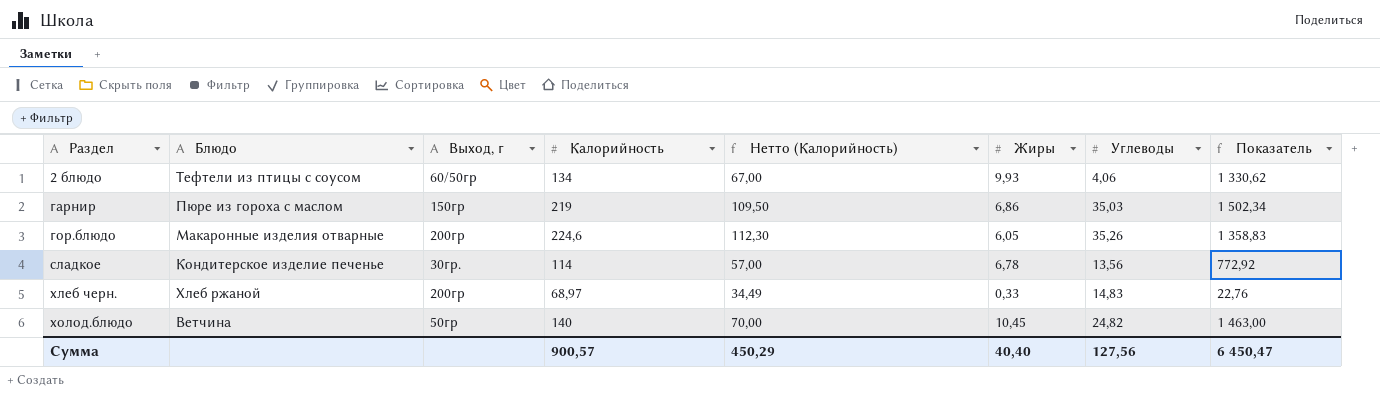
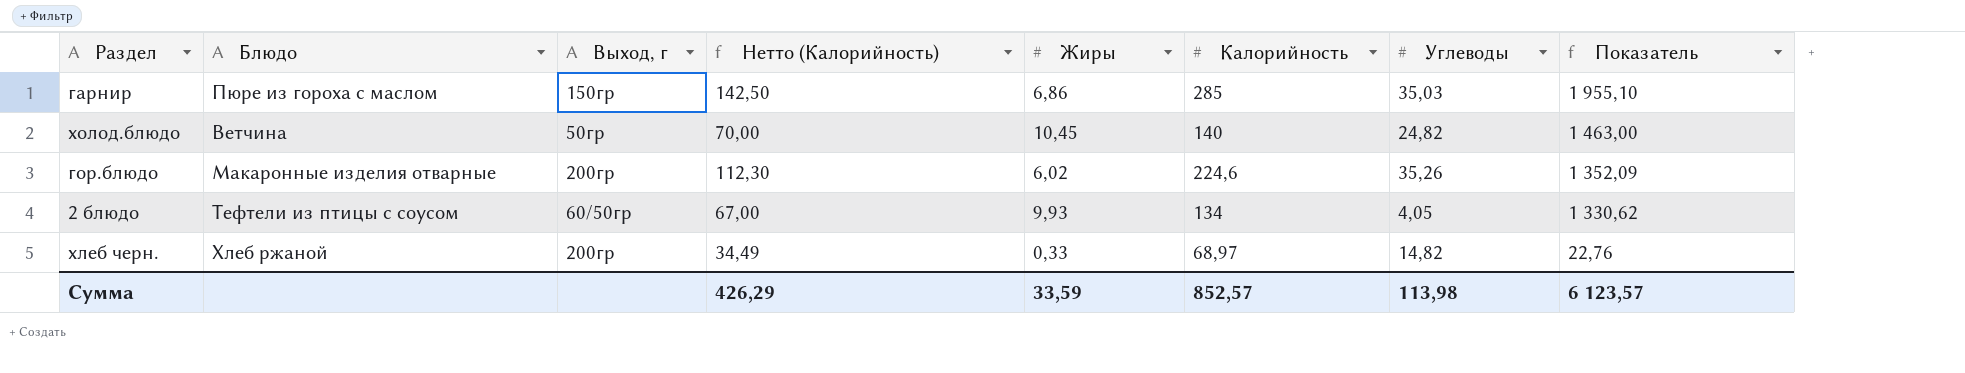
row order: Раздел ascending -> Показатель descending
column Калорийность | position: 4 -> 6
row сладкое: Кондитерское изделие печенье | 30гр. | 114 | 57,00 | 6,78 | 13,56 | 772,92 -> none
гарнир | Нетто (Калорийность): 109,50 -> 142,50
гарнир | Калорийность: 219 -> 285
гарнир | Показатель: 1 502,34 -> 1 955,10
гор.блюдо | Жиры: 6,05 -> 6,02
гор.блюдо | Показатель: 1 358,83 -> 1 352,09
2 блюдо | Углеводы: 4,06 -> 4,05
хлеб черн. | Углеводы: 14,83 -> 14,82
Сумма | Нетто (Калорийность): 450,29 -> 426,29
Сумма | Жиры: 40,40 -> 33,59
Сумма | Калорийность: 900,57 -> 852,57
Сумма | Углеводы: 127,56 -> 113,98
Сумма | Показатель: 6 450,47 -> 6 123,57

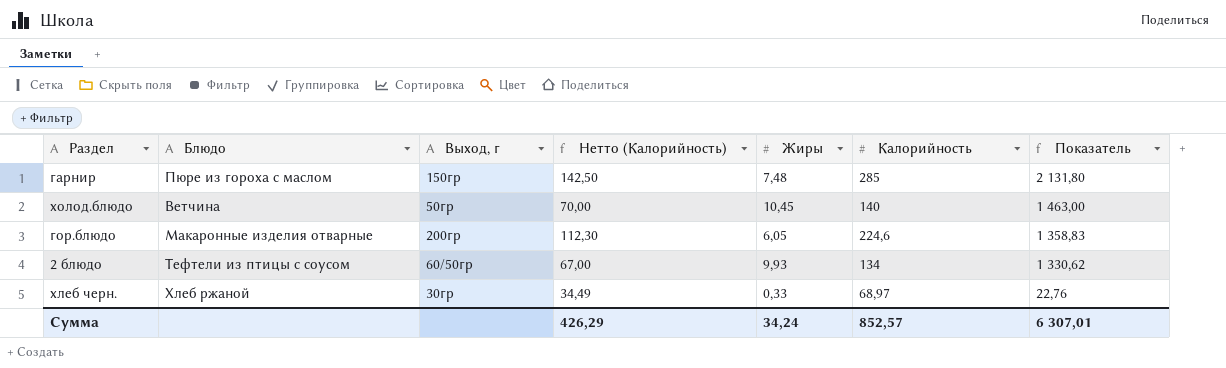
column Углеводы | position: 7 -> none
гарнир | Жиры: 6,86 -> 7,48
гарнир | Показатель: 1 955,10 -> 2 131,80
гор.блюдо | Жиры: 6,02 -> 6,05
гор.блюдо | Показатель: 1 352,09 -> 1 358,83
хлеб черн. | Выход, г: 200гр -> 30гр
Сумма | Жиры: 33,59 -> 34,24
Сумма | Показатель: 6 123,57 -> 6 307,01

